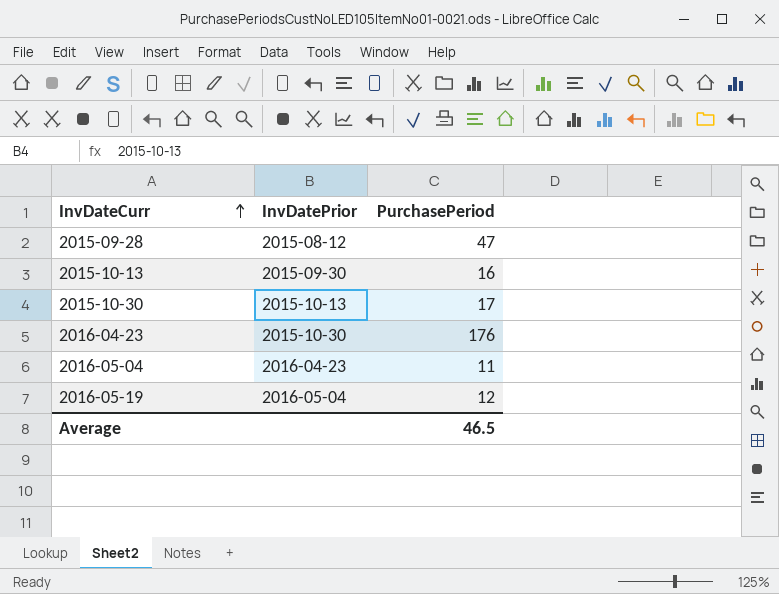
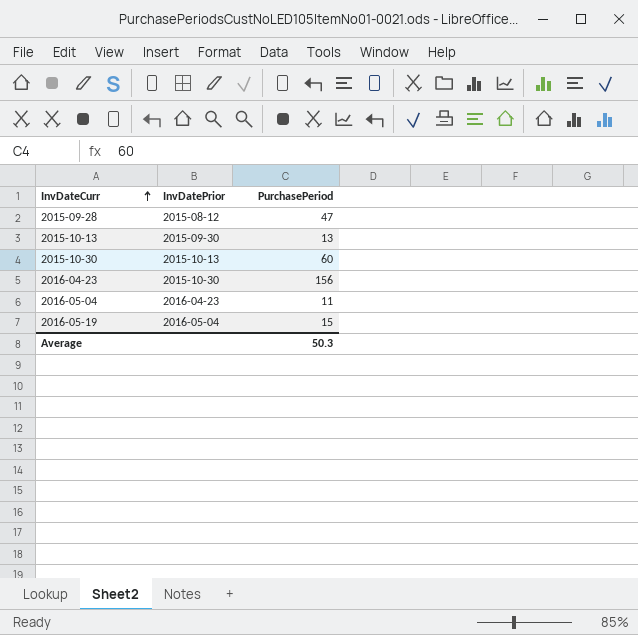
2015-10-13 | PurchasePeriod: 16 -> 13
2015-10-30 | PurchasePeriod: 17 -> 60
2016-04-23 | PurchasePeriod: 176 -> 156
2016-05-19 | PurchasePeriod: 12 -> 15
Average | PurchasePeriod: 46.5 -> 50.3

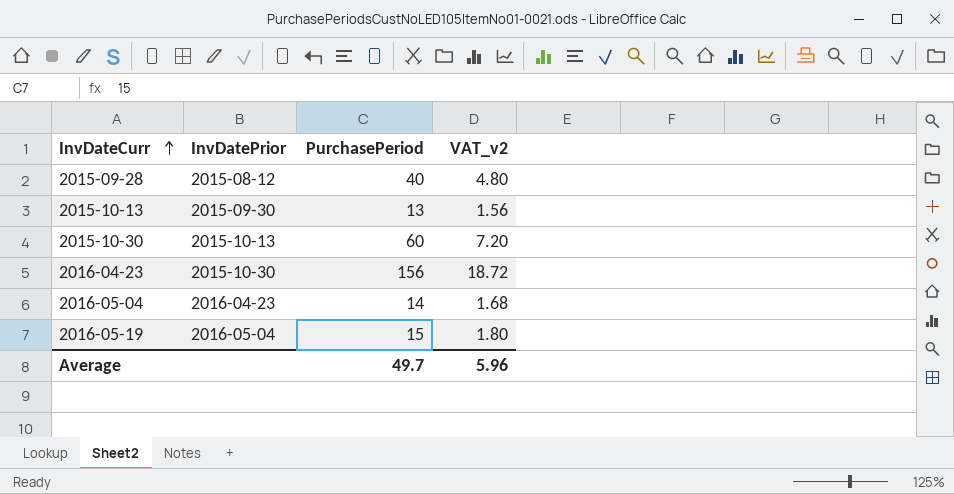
column VAT_v2 | formula: none -> [PurchasePeriod] * 0.12
2015-09-28 | PurchasePeriod: 47 -> 40
2016-05-04 | PurchasePeriod: 11 -> 14
Average | PurchasePeriod: 50.3 -> 49.7

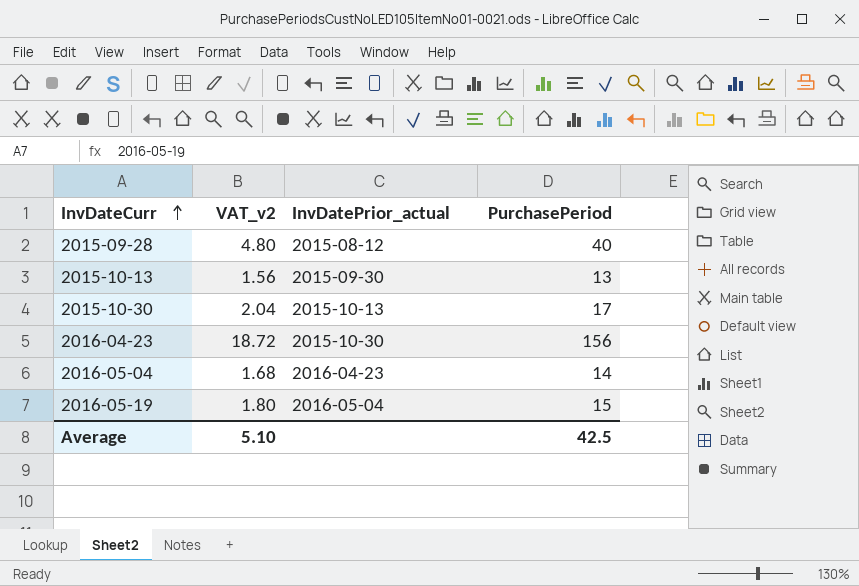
column VAT_v2 | position: 4 -> 2
column name: InvDatePrior -> InvDatePrior_actual
2015-10-30 | VAT_v2: 7.20 -> 2.04
2015-10-30 | PurchasePeriod: 60 -> 17
Average | VAT_v2: 5.96 -> 5.10
Average | PurchasePeriod: 49.7 -> 42.5

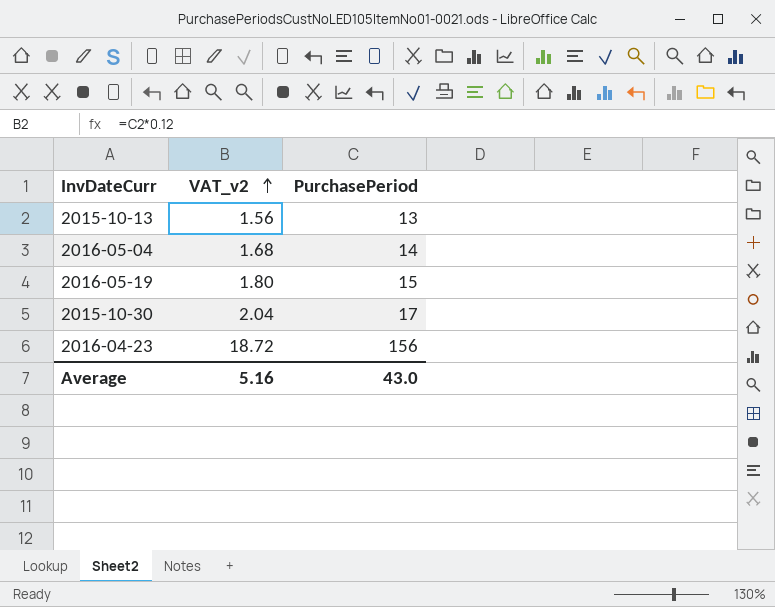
row order: InvDateCurr ascending -> VAT_v2 ascending
column InvDatePrior_actual | position: 3 -> none
row 2015-09-28: 4.80 | 2015-08-12 | 40 -> none
Average | VAT_v2: 5.10 -> 5.16
Average | PurchasePeriod: 42.5 -> 43.0

